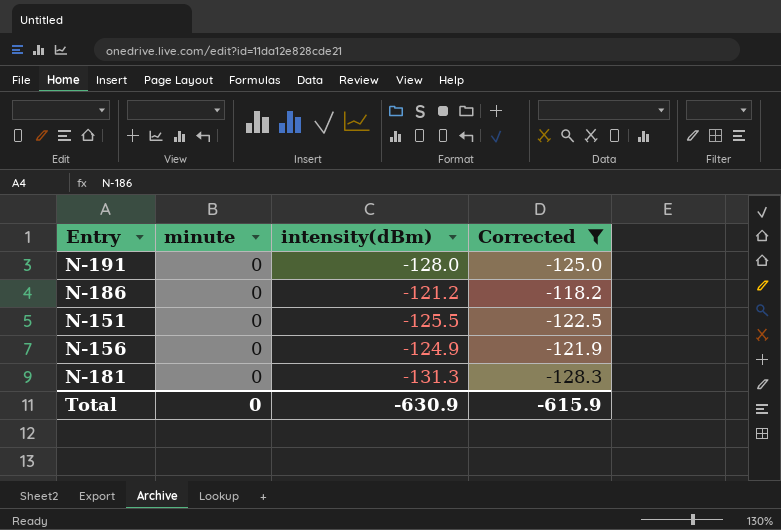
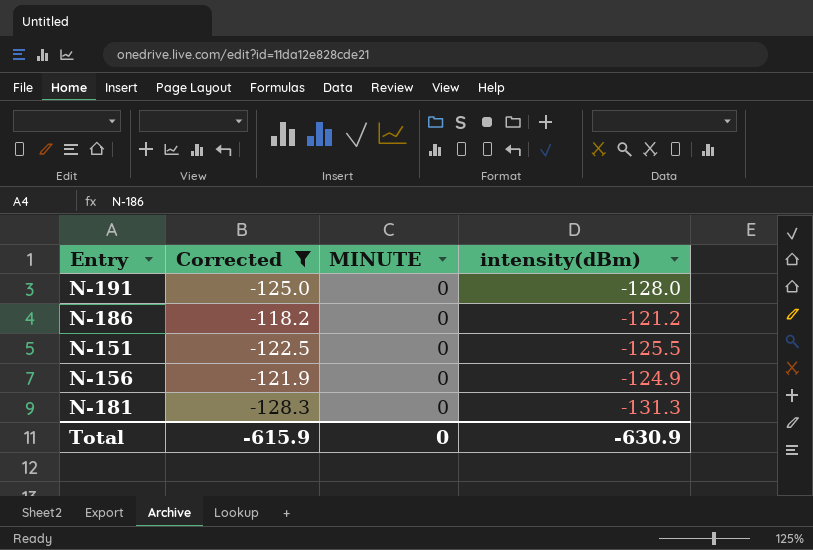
column Corrected | position: 4 -> 2
column name: minute -> MINUTE

